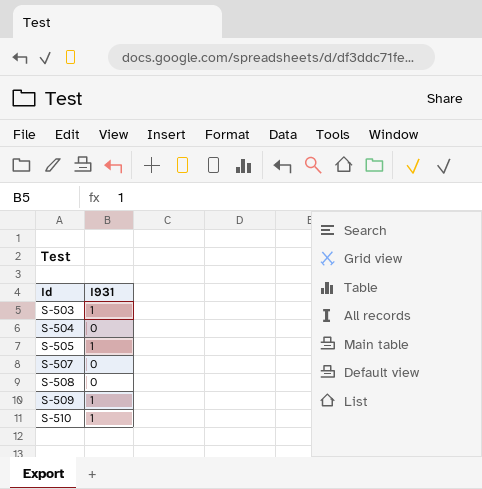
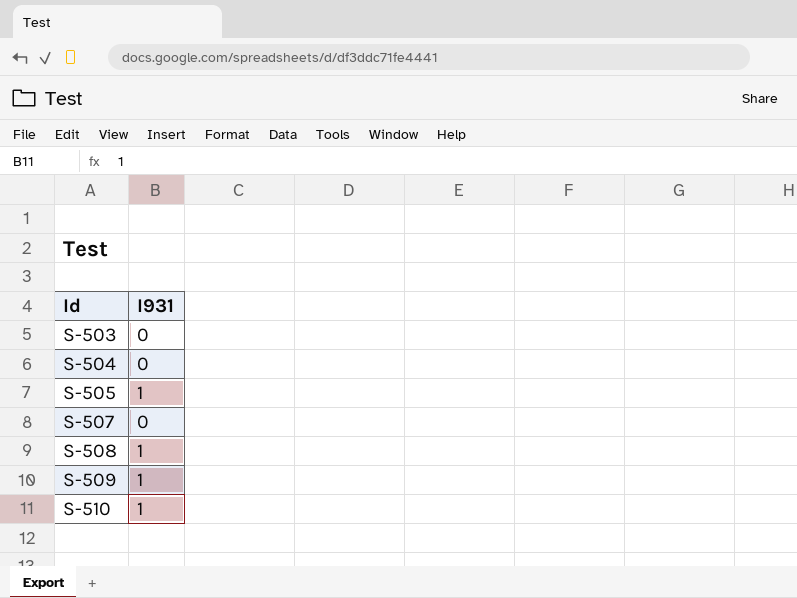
S-503 | I931: 1 -> 0
S-508 | I931: 0 -> 1

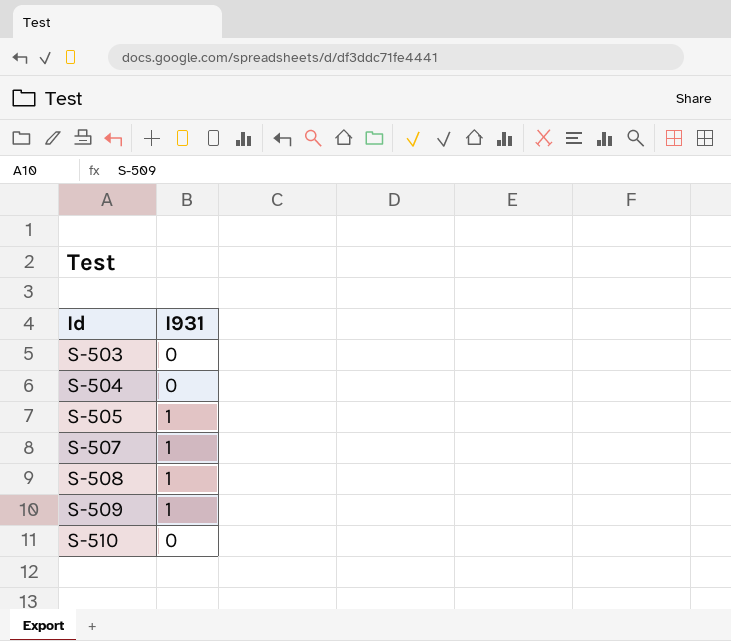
S-507 | I931: 0 -> 1
S-510 | I931: 1 -> 0

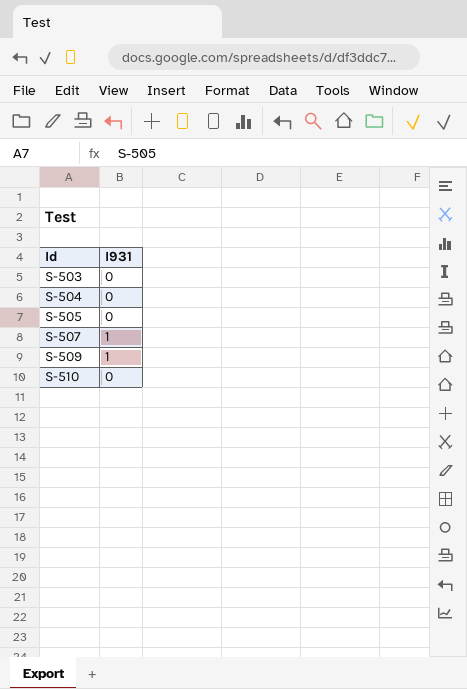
row S-508: 1 -> none
S-505 | I931: 1 -> 0

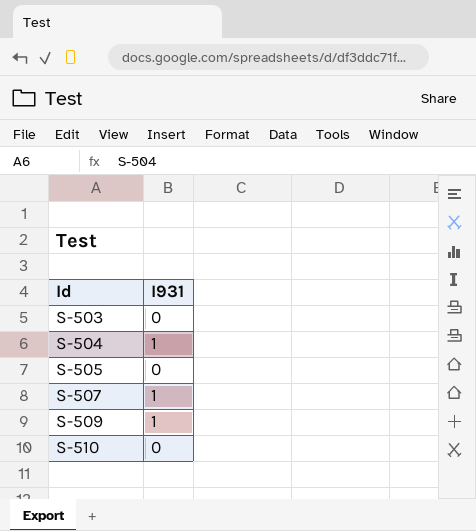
S-504 | I931: 0 -> 1

